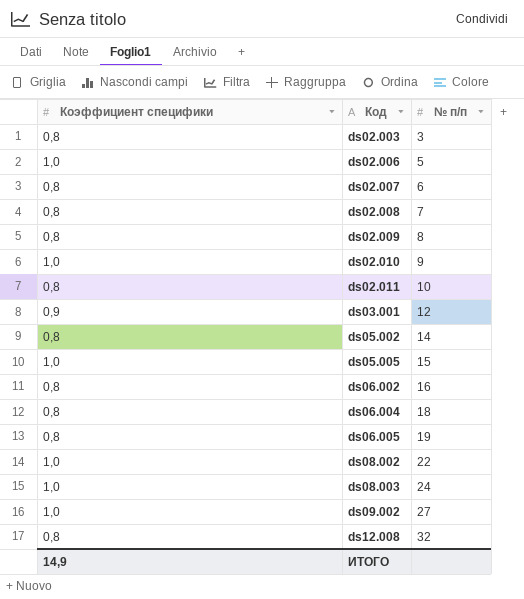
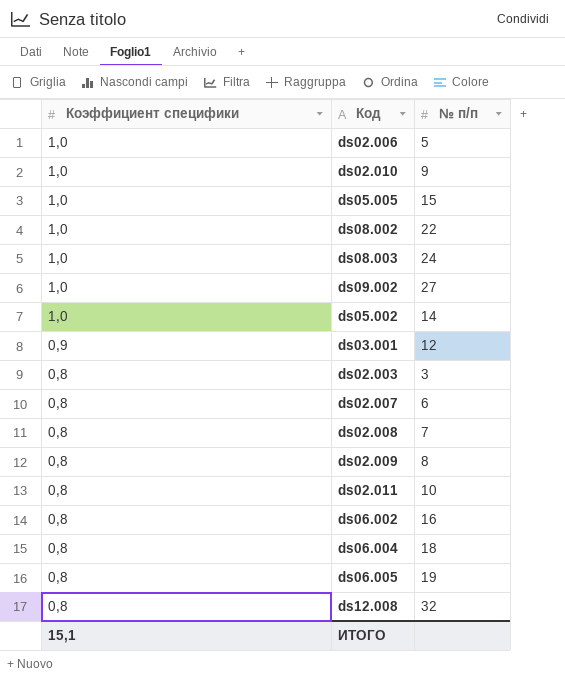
row order: Код ascending -> Коэффициент специфики descending
ds05.002 | Коэффициент специфики: 0,8 -> 1,0
ИТОГО | Коэффициент специфики: 14,9 -> 15,1

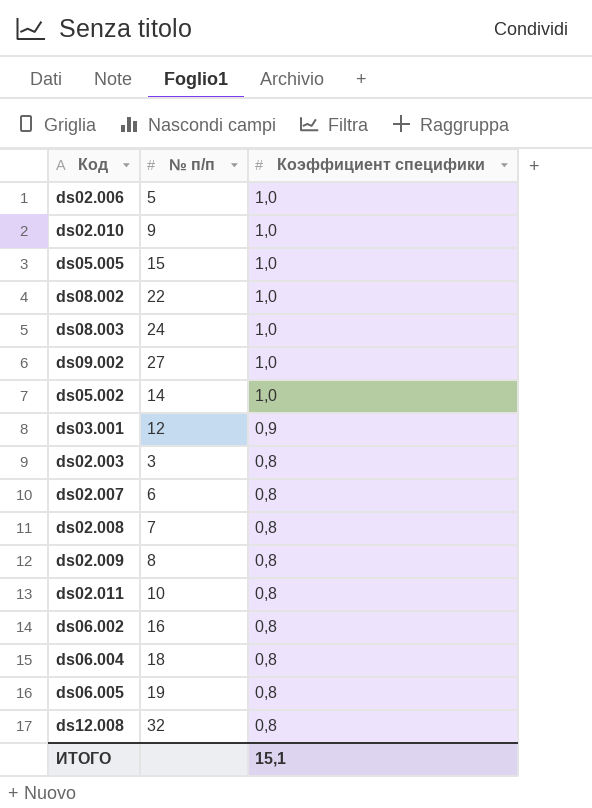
column Коэффициент специфики | position: 1 -> 3

